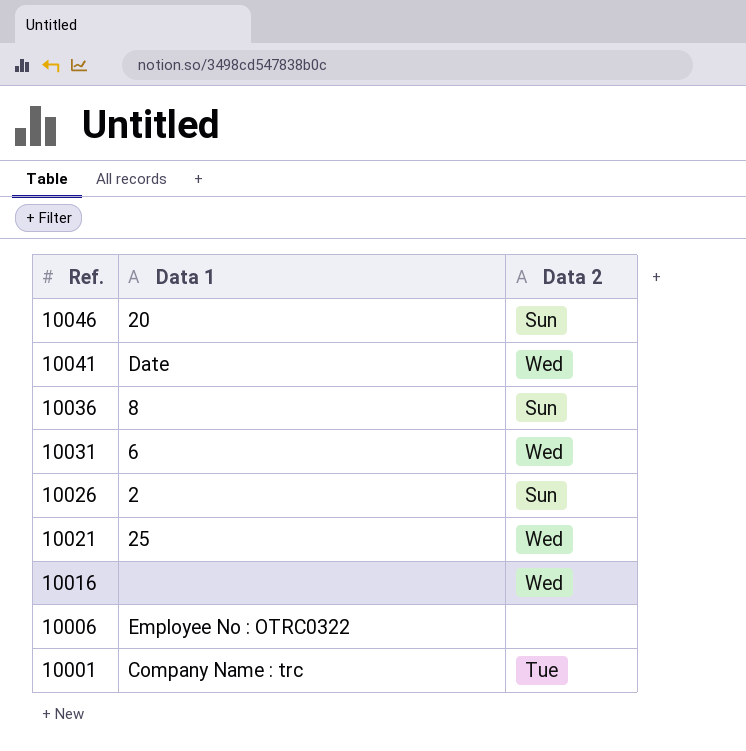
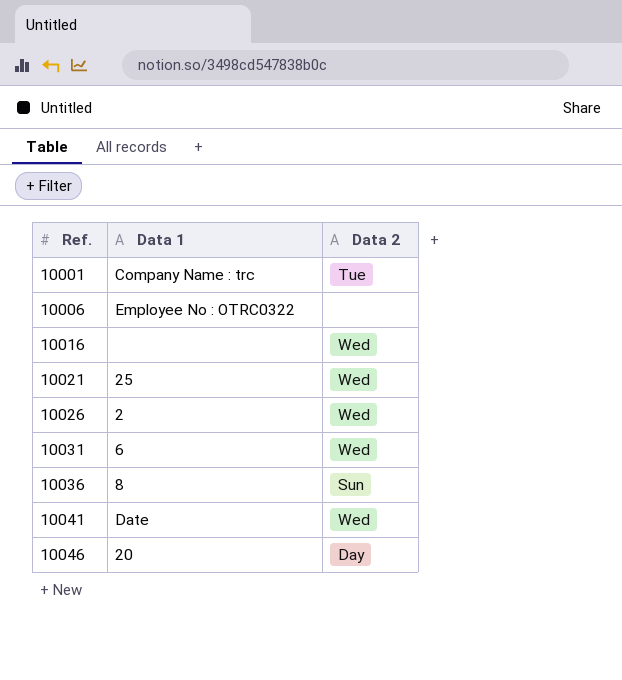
row order: Ref. descending -> Ref. ascending
10026 | Data 2: Sun -> Wed
10046 | Data 2: Sun -> Day

